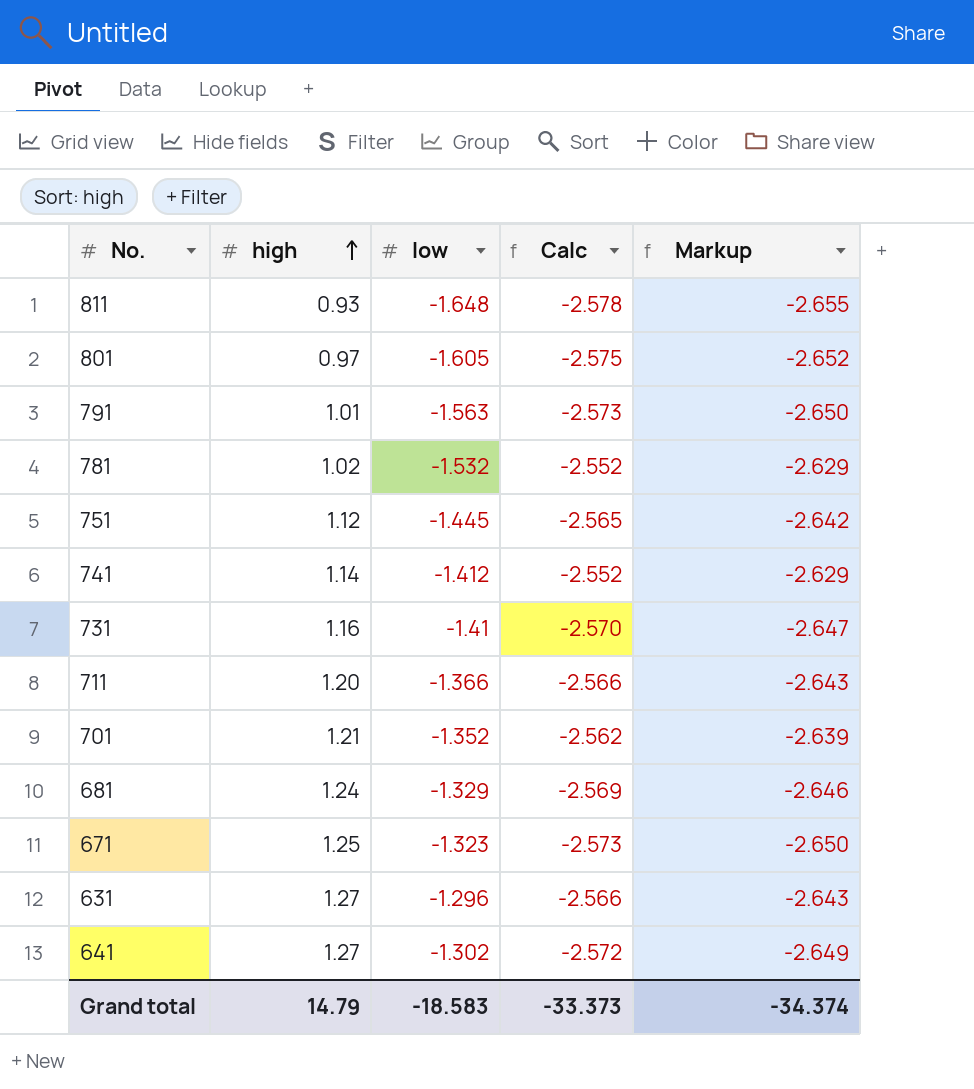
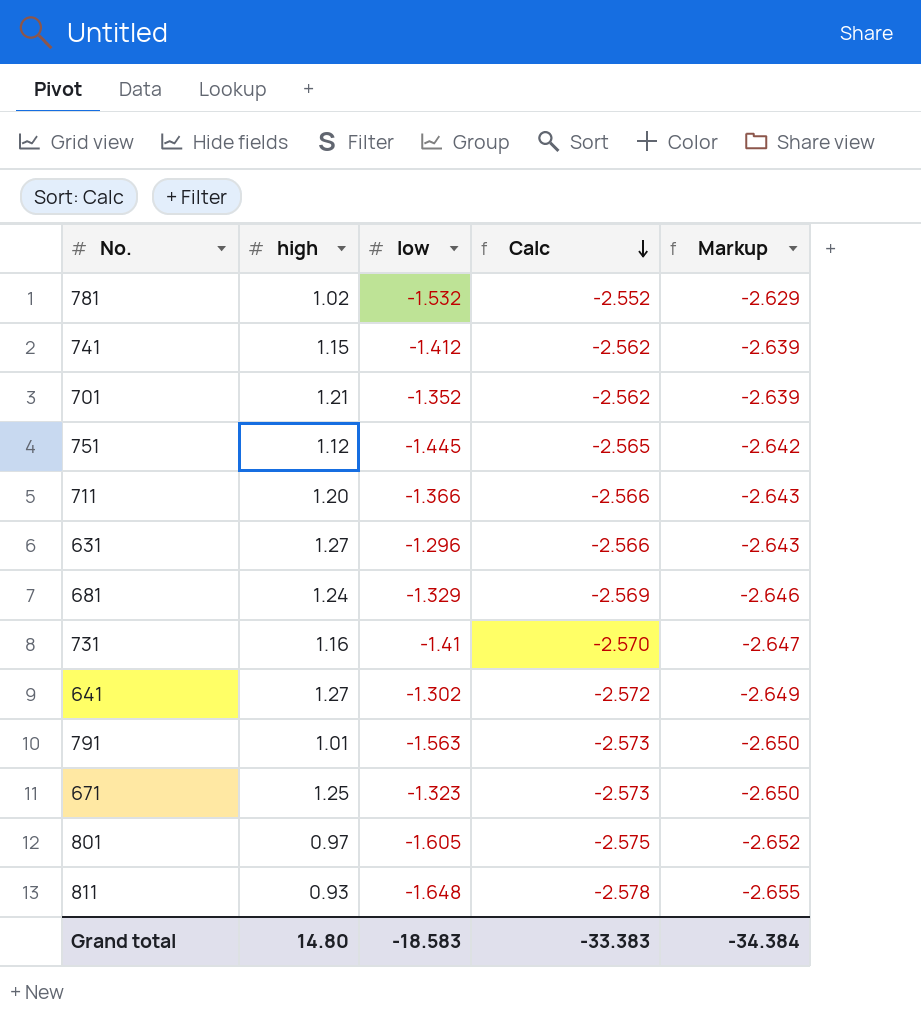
row order: high ascending -> Calc descending
741 | high: 1.14 -> 1.15
741 | Calc: -2.552 -> -2.562
741 | Markup: -2.629 -> -2.639
Grand total | high: 14.79 -> 14.80
Grand total | Calc: -33.373 -> -33.383
Grand total | Markup: -34.374 -> -34.384

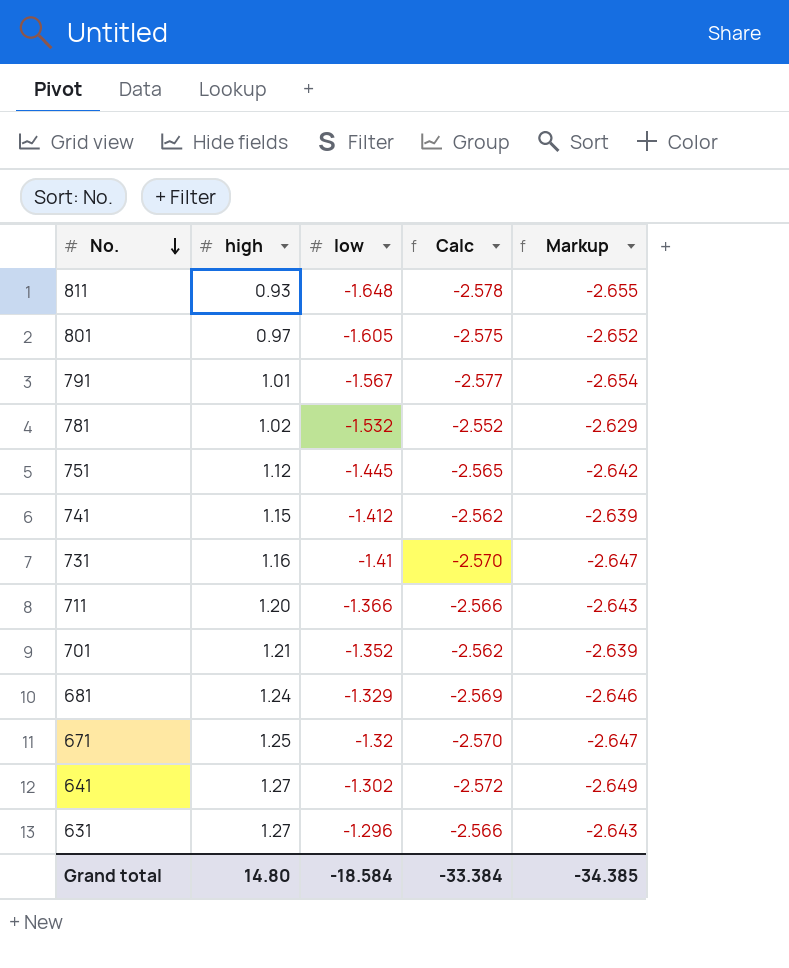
row order: Calc descending -> No. descending
791 | low: -1.563 -> -1.567
791 | Calc: -2.573 -> -2.577
791 | Markup: -2.650 -> -2.654
671 | low: -1.323 -> -1.32
671 | Calc: -2.573 -> -2.570
671 | Markup: -2.650 -> -2.647
Grand total | low: -18.583 -> -18.584
Grand total | Calc: -33.383 -> -33.384
Grand total | Markup: -34.384 -> -34.385

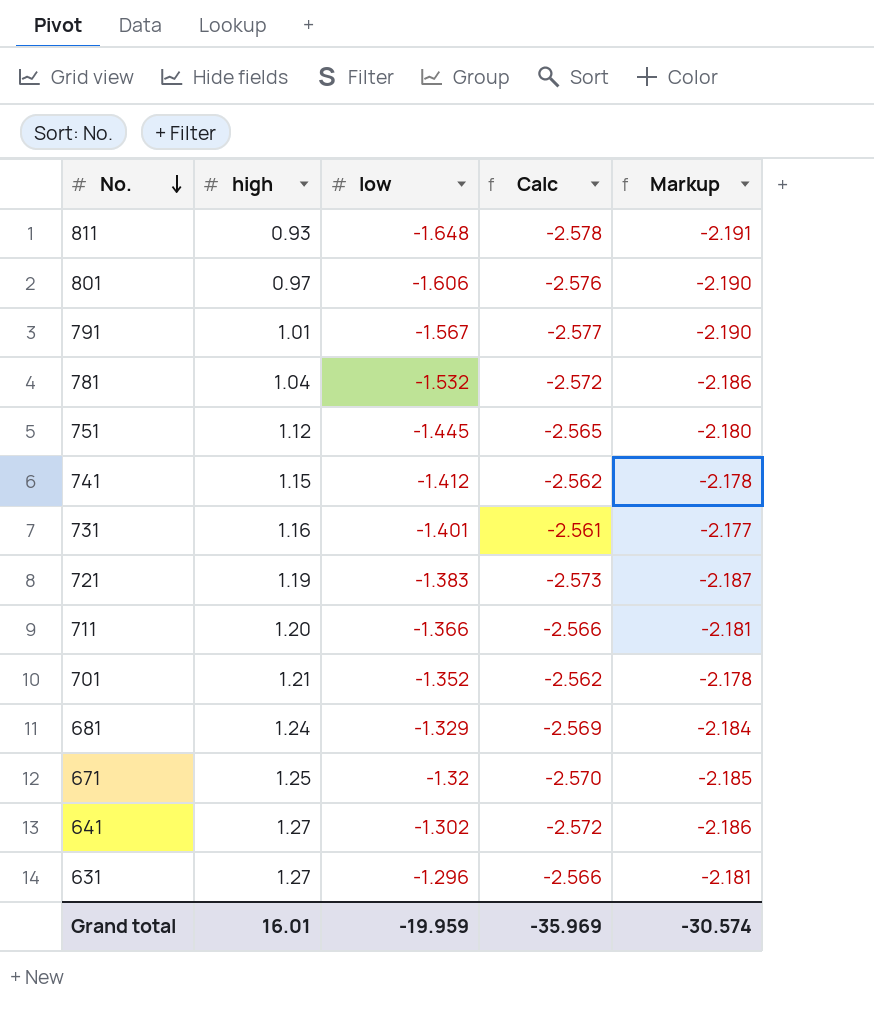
column Markup | formula: [Calc] * 1.03 -> [Calc] * 0.85
801 | low: -1.605 -> -1.606
801 | Calc: -2.575 -> -2.576
781 | high: 1.02 -> 1.04
781 | Calc: -2.552 -> -2.572
731 | low: -1.41 -> -1.401
731 | Calc: -2.570 -> -2.561
row 721: none -> 1.19 | -1.383 | -2.573 | -2.187
Grand total | high: 14.80 -> 16.01
Grand total | low: -18.584 -> -19.959
Grand total | Calc: -33.384 -> -35.969
Grand total | Markup: -34.385 -> -30.574

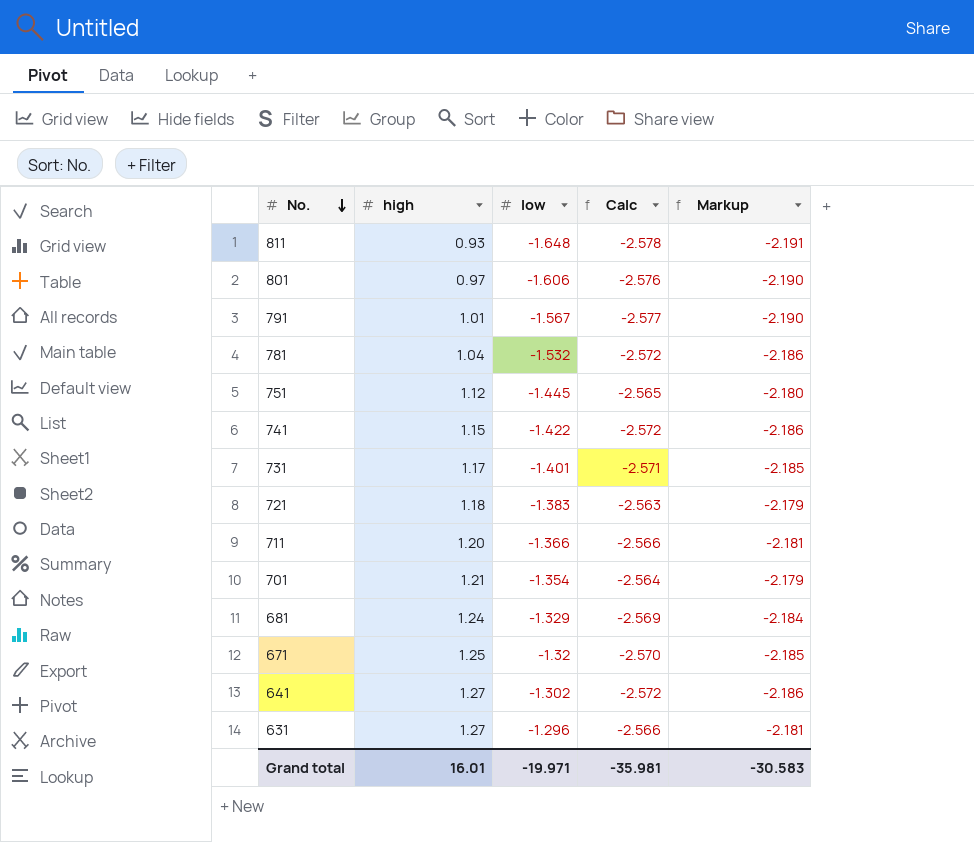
741 | low: -1.412 -> -1.422
741 | Calc: -2.562 -> -2.572
741 | Markup: -2.178 -> -2.186
731 | high: 1.16 -> 1.17
731 | Calc: -2.561 -> -2.571
731 | Markup: -2.177 -> -2.185
721 | high: 1.19 -> 1.18
721 | Calc: -2.573 -> -2.563
721 | Markup: -2.187 -> -2.179
701 | low: -1.352 -> -1.354
701 | Calc: -2.562 -> -2.564
701 | Markup: -2.178 -> -2.179
Grand total | low: -19.959 -> -19.971
Grand total | Calc: -35.969 -> -35.981
Grand total | Markup: -30.574 -> -30.583

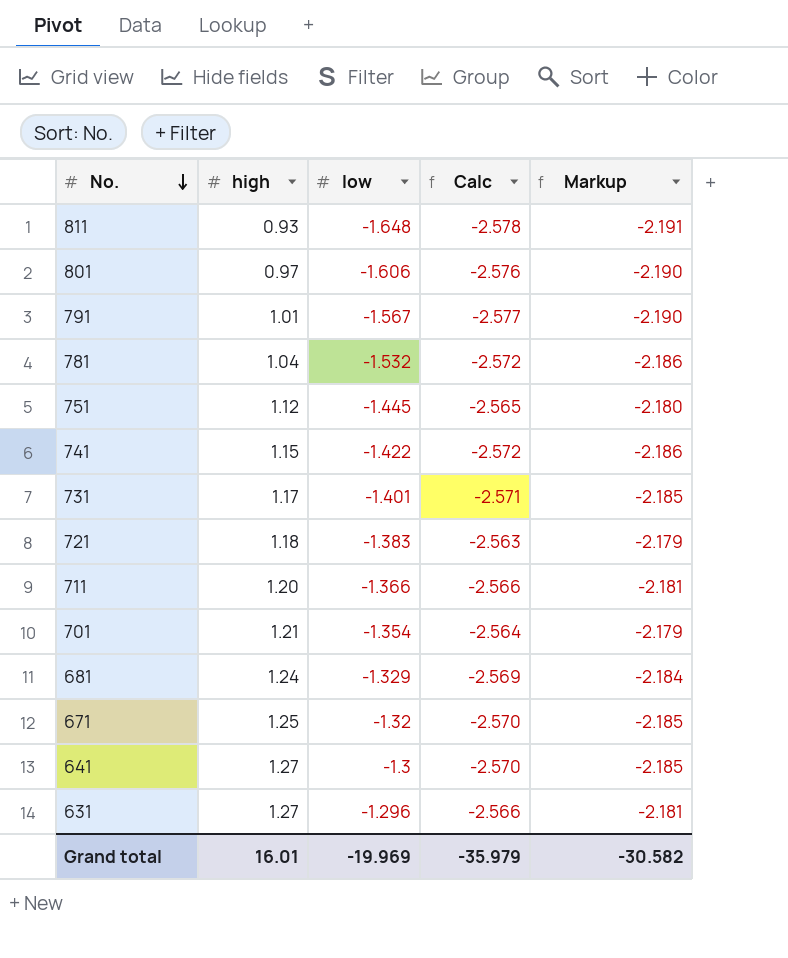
641 | low: -1.302 -> -1.3
641 | Calc: -2.572 -> -2.570
641 | Markup: -2.186 -> -2.185
Grand total | low: -19.971 -> -19.969
Grand total | Calc: -35.981 -> -35.979
Grand total | Markup: -30.583 -> -30.582

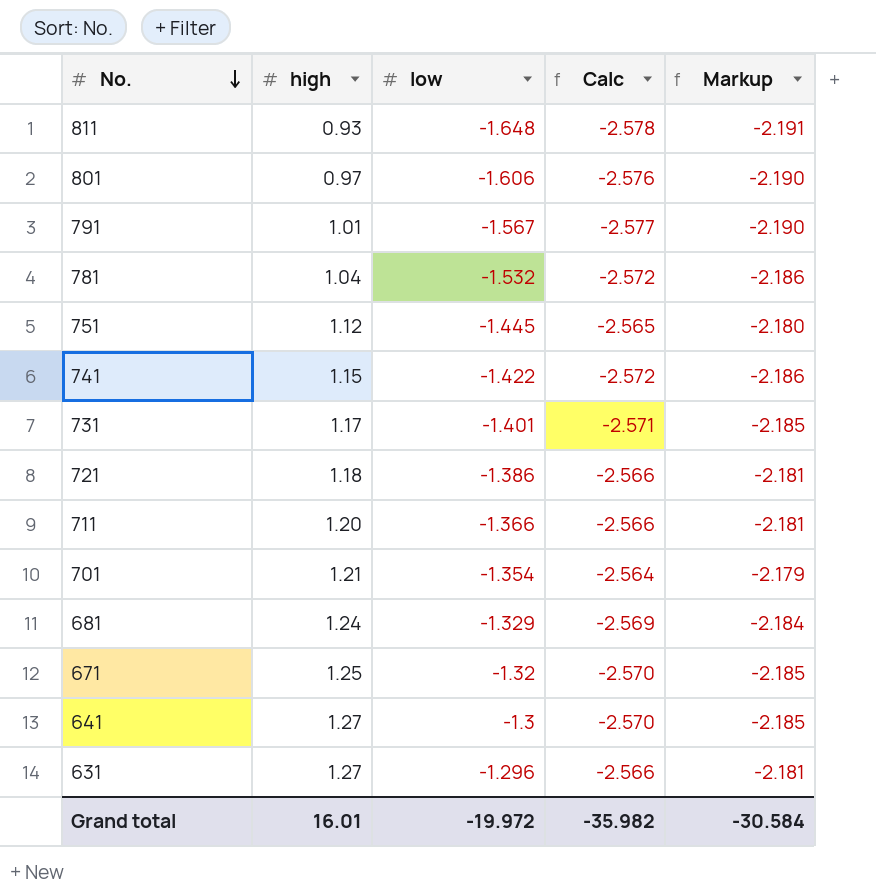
721 | low: -1.383 -> -1.386
721 | Calc: -2.563 -> -2.566
721 | Markup: -2.179 -> -2.181
Grand total | low: -19.969 -> -19.972
Grand total | Calc: -35.979 -> -35.982
Grand total | Markup: -30.582 -> -30.584

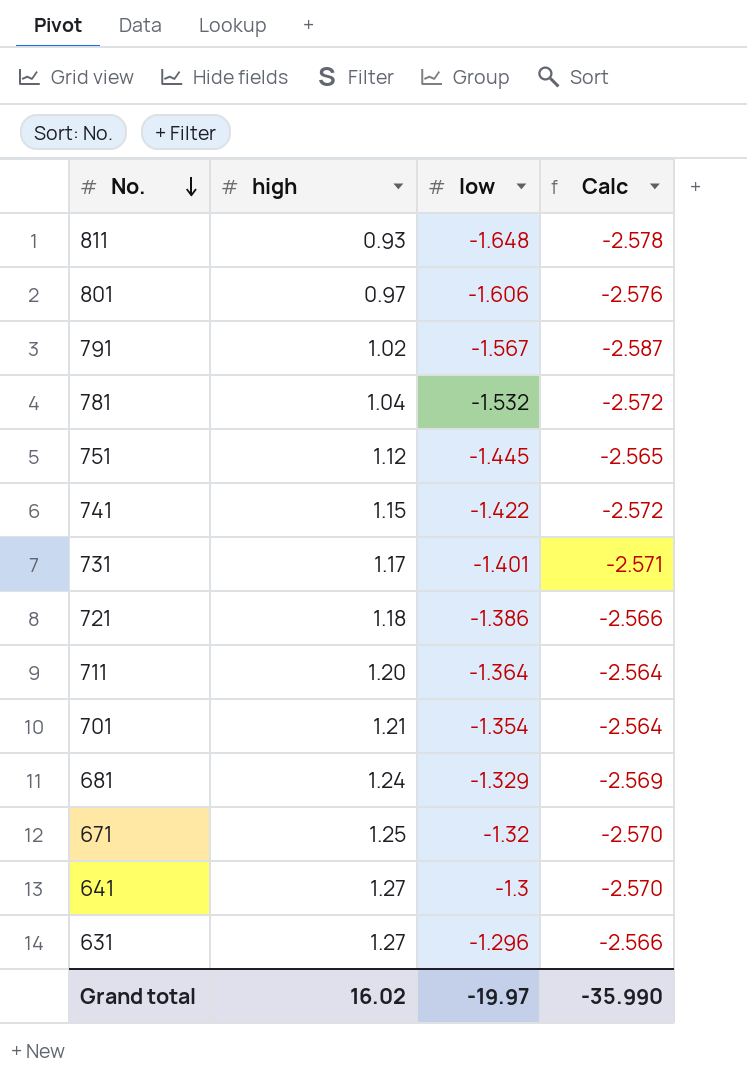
column Markup | formula: [Calc] * 0.85 -> none
791 | high: 1.01 -> 1.02
791 | Calc: -2.577 -> -2.587
711 | low: -1.366 -> -1.364
711 | Calc: -2.566 -> -2.564
Grand total | high: 16.01 -> 16.02
Grand total | low: -19.972 -> -19.97
Grand total | Calc: -35.982 -> -35.990

